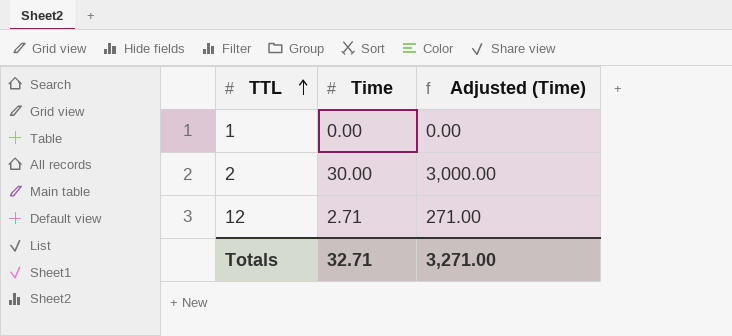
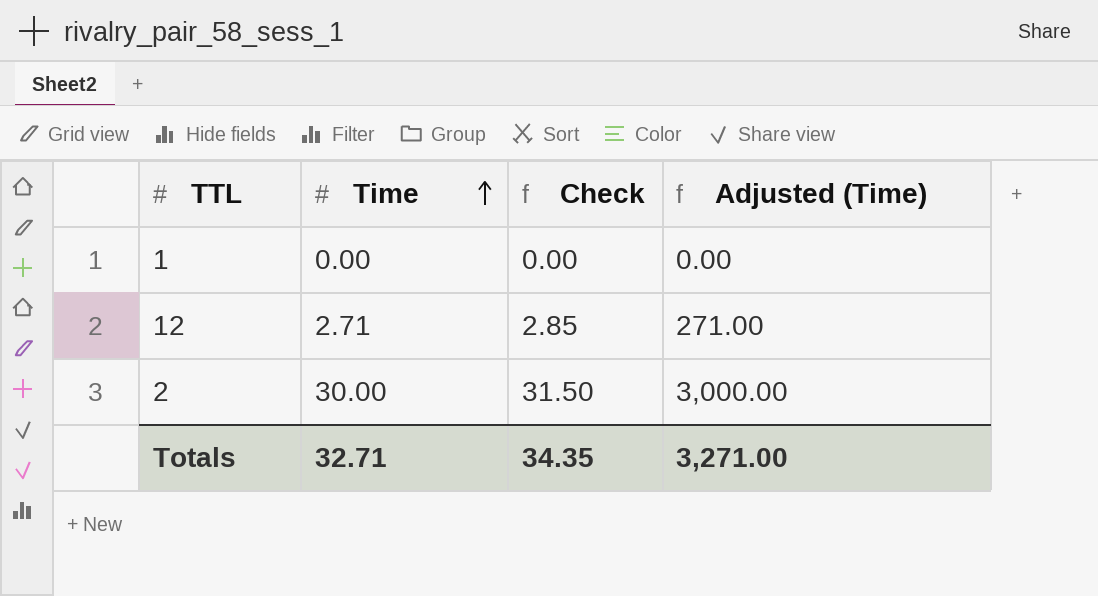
row order: TTL ascending -> Time ascending
column Check | formula: none -> [Time] * 1.05

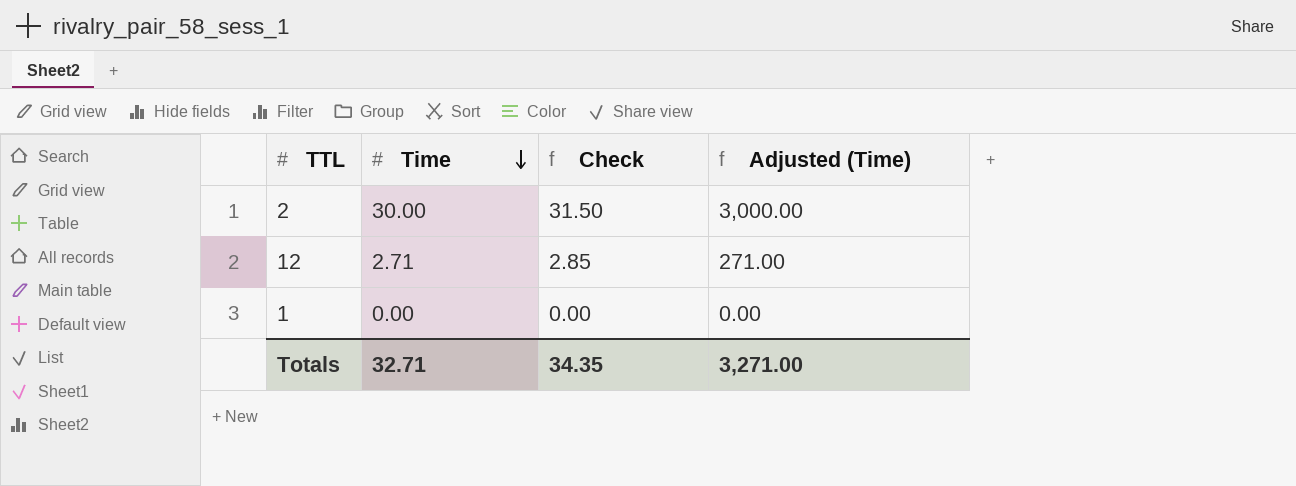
row order: Time ascending -> Time descending

